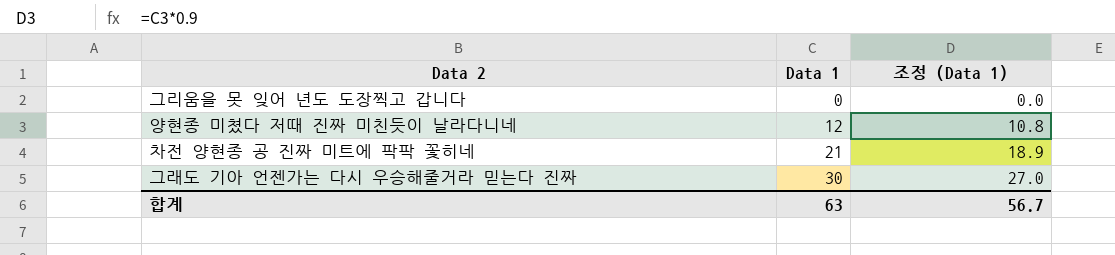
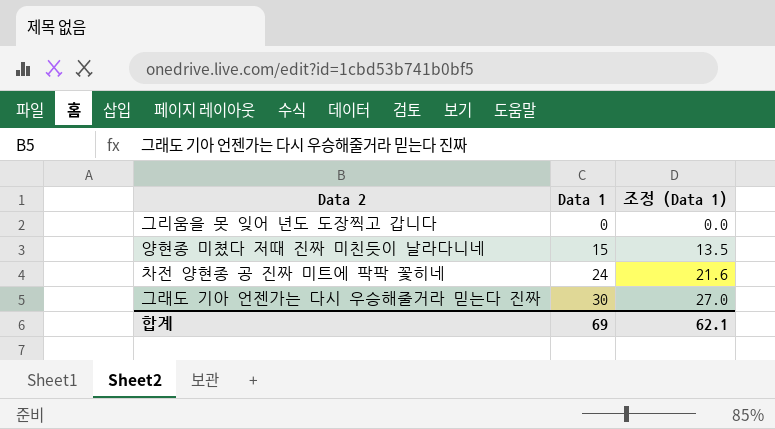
양현종 미쳤다 저때 진짜 미친듯이 날라다니네 | Data 1: 12 -> 15
양현종 미쳤다 저때 진짜 미친듯이 날라다니네 | 조정 (Data 1): 10.8 -> 13.5
차전 양현종 공 진짜 미트에 팍팍 꽃히네 | Data 1: 21 -> 24
차전 양현종 공 진짜 미트에 팍팍 꽃히네 | 조정 (Data 1): 18.9 -> 21.6
합계 | Data 1: 63 -> 69
합계 | 조정 (Data 1): 56.7 -> 62.1

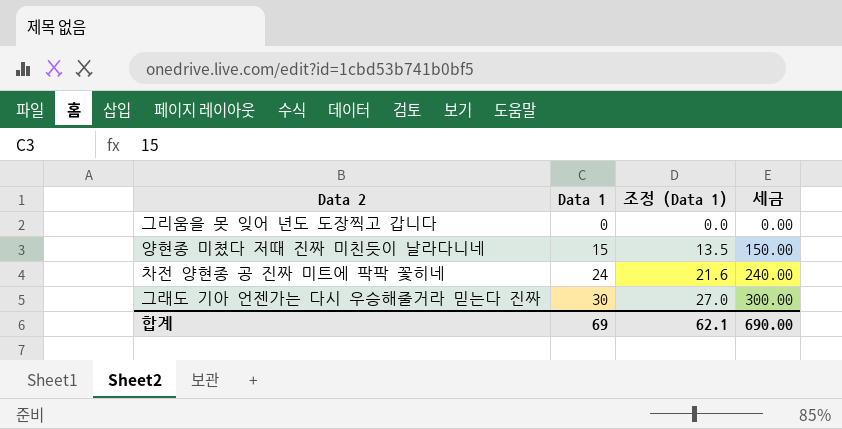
column 세금 | formula: none -> [Data 1] * 10

